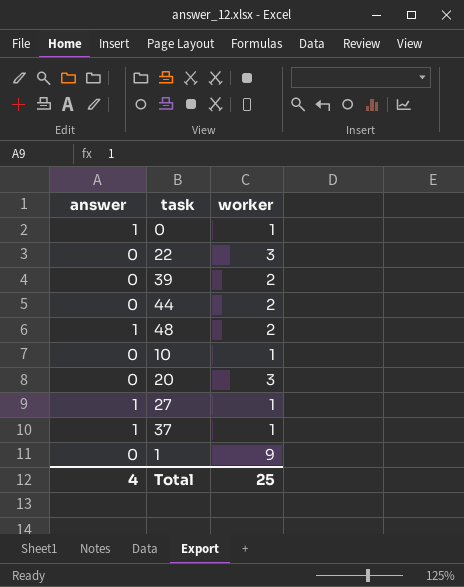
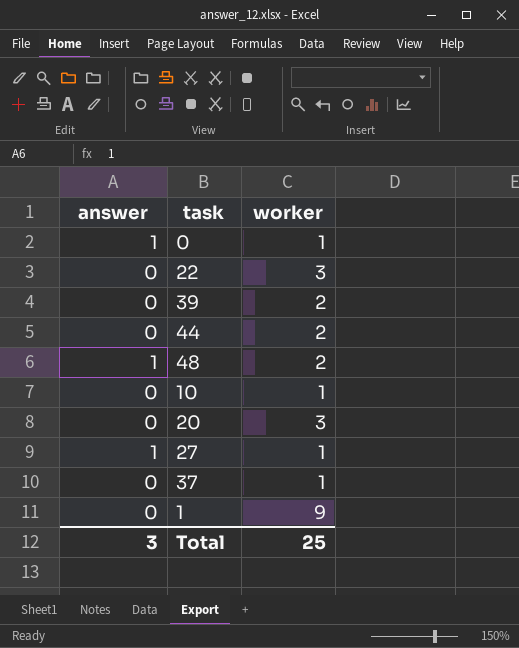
37 | answer: 1 -> 0
Total | answer: 4 -> 3

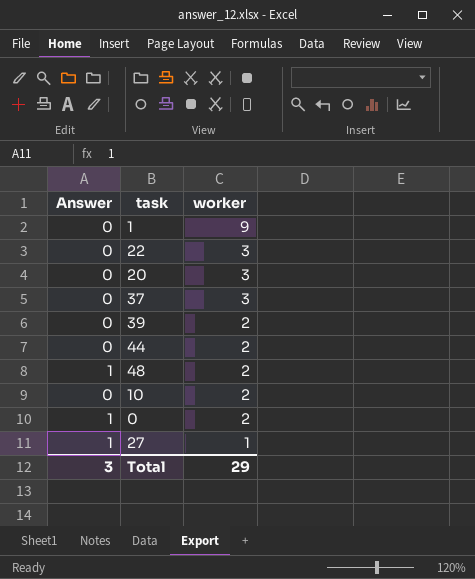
row order: none -> worker descending
column name: answer -> Answer
37 | worker: 1 -> 3
10 | worker: 1 -> 2
0 | worker: 1 -> 2
Total | worker: 25 -> 29

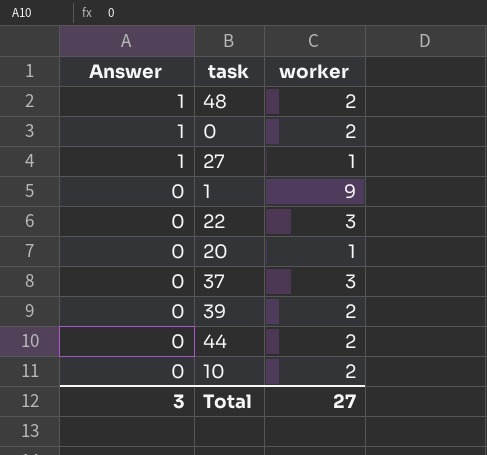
row order: worker descending -> Answer descending
20 | worker: 3 -> 1
Total | worker: 29 -> 27

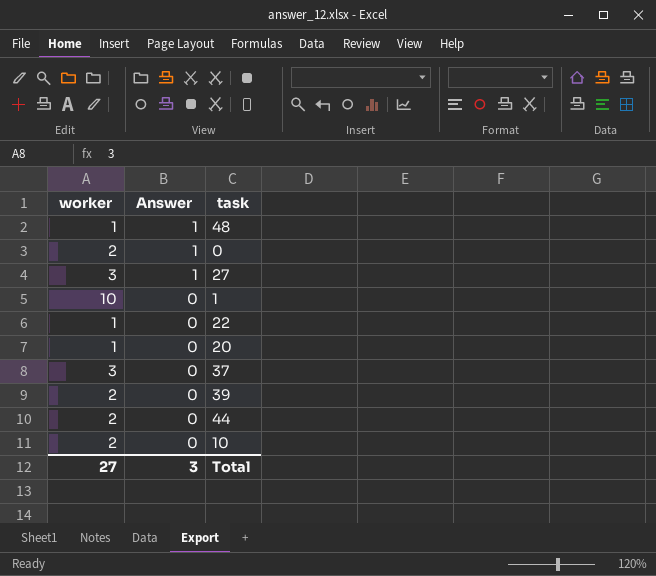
column worker | position: 3 -> 1
48 | worker: 2 -> 1
27 | worker: 1 -> 3
1 | worker: 9 -> 10
22 | worker: 3 -> 1

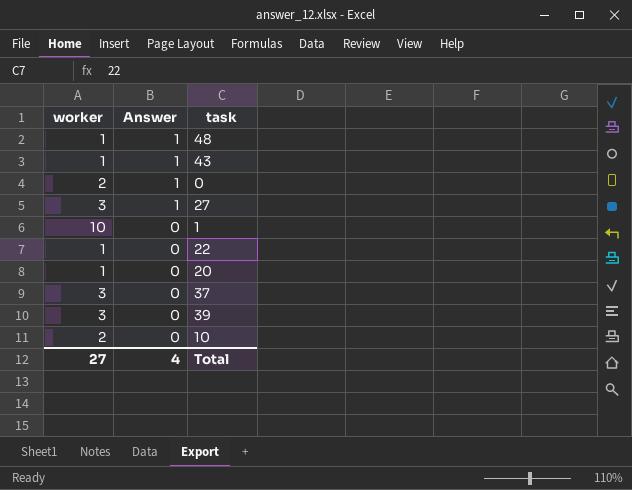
row 44: 2 | 0 -> none
row 43: none -> 1 | 1
39 | worker: 2 -> 3
Total | Answer: 3 -> 4

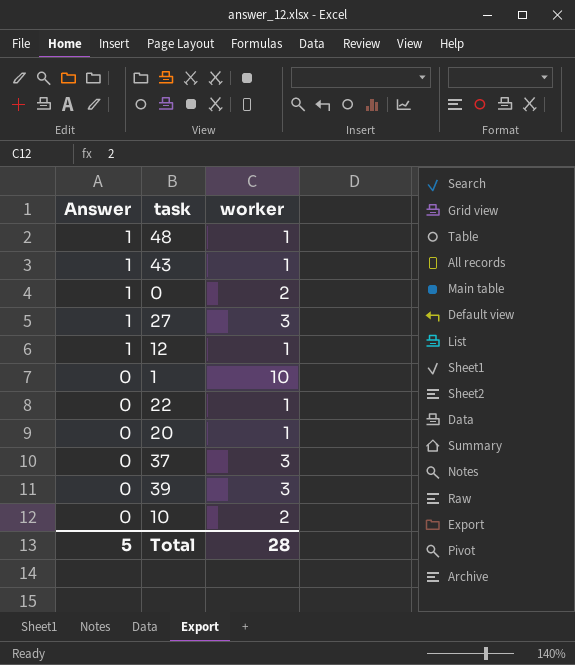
column worker | position: 1 -> 3
row 12: none -> 1 | 1
Total | Answer: 4 -> 5
Total | worker: 27 -> 28

